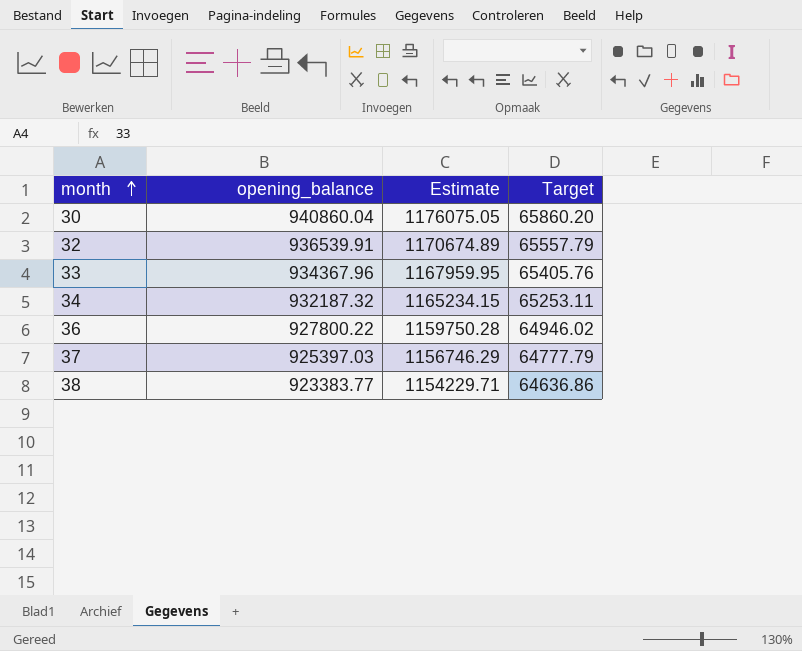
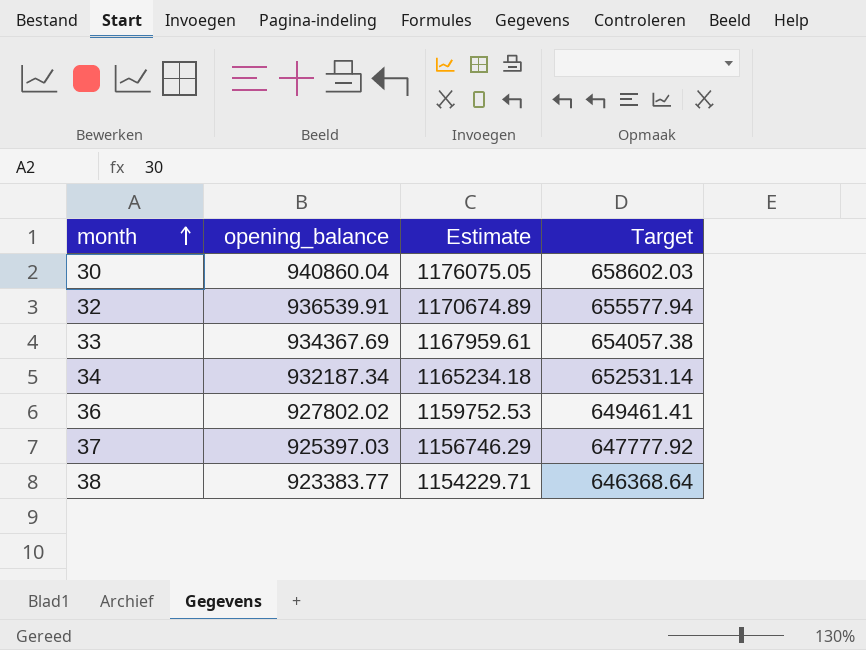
column Target | formula: [opening_balance] * 0.07 -> [opening_balance] * 0.7
33 | opening_balance: 934367.96 -> 934367.69
33 | Estimate: 1167959.95 -> 1167959.61
34 | opening_balance: 932187.32 -> 932187.34
34 | Estimate: 1165234.15 -> 1165234.18
36 | opening_balance: 927800.22 -> 927802.02
36 | Estimate: 1159750.28 -> 1159752.53

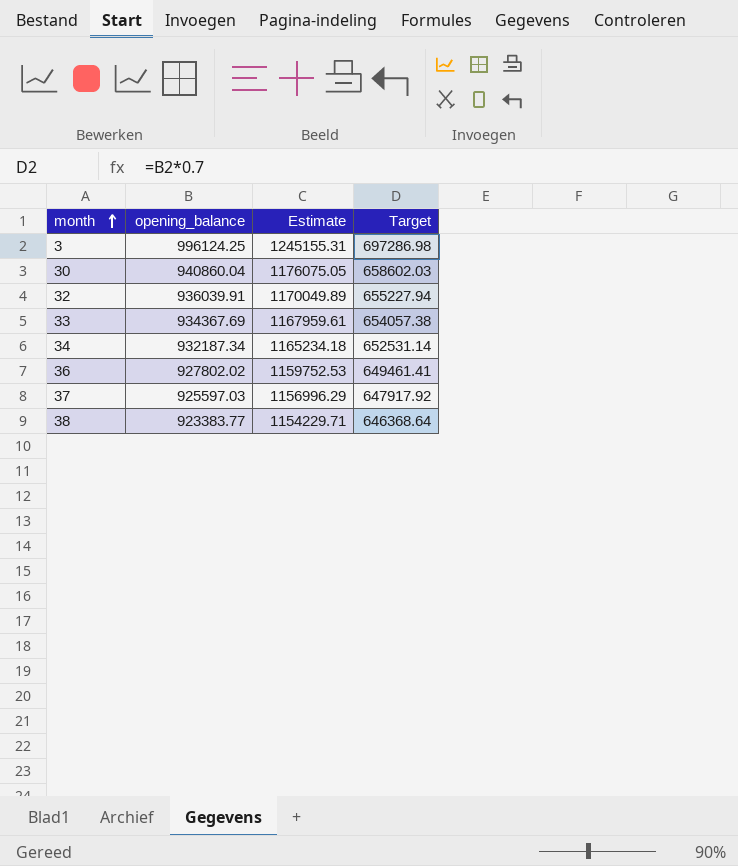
row 3: none -> 996124.25 | 1245155.31 | 697286.98
32 | opening_balance: 936539.91 -> 936039.91
32 | Estimate: 1170674.89 -> 1170049.89
32 | Target: 655577.94 -> 655227.94
37 | opening_balance: 925397.03 -> 925597.03
37 | Estimate: 1156746.29 -> 1156996.29
37 | Target: 647777.92 -> 647917.92

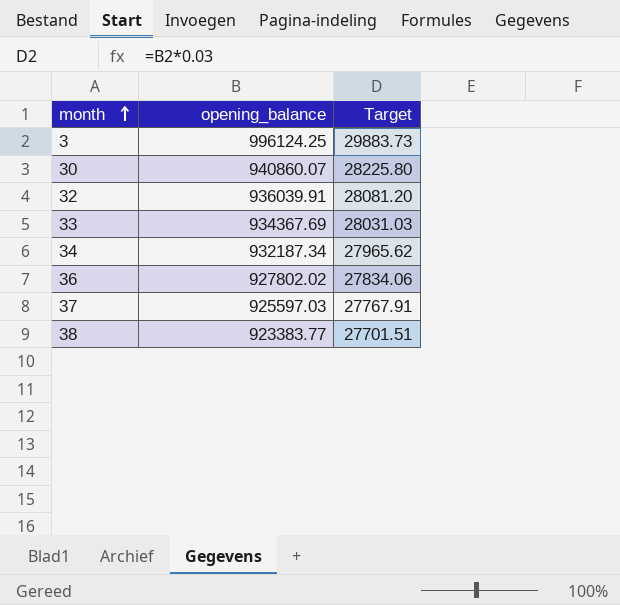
column Estimate | formula: [opening_balance] * 1.25 -> none
column Target | formula: [opening_balance] * 0.7 -> [opening_balance] * 0.03
30 | opening_balance: 940860.04 -> 940860.07

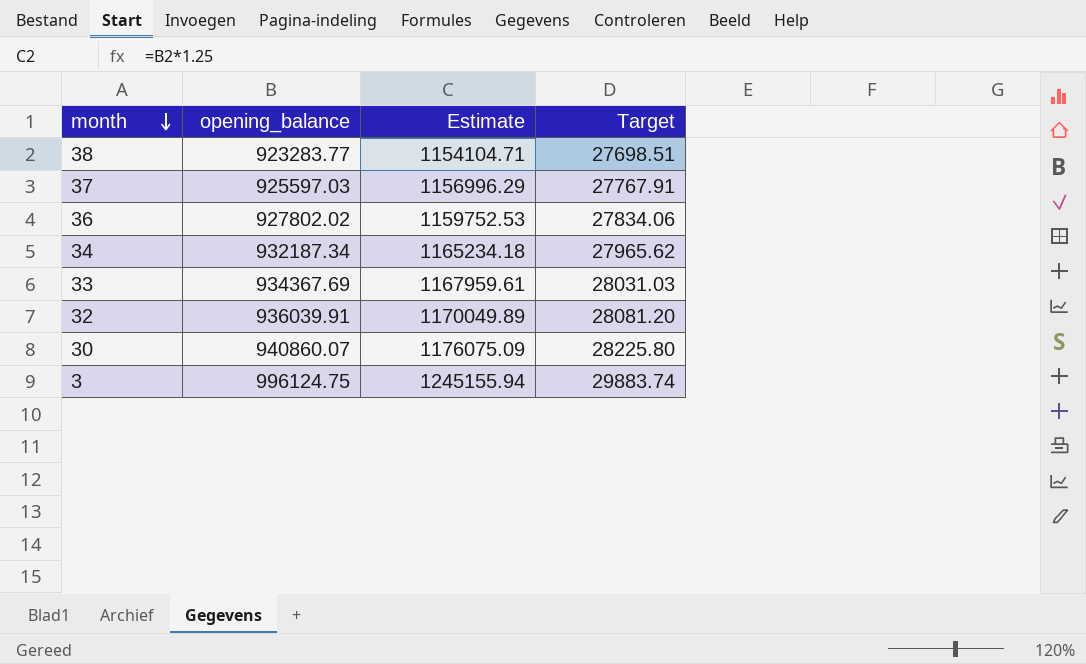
row order: month ascending -> month descending
column Estimate | formula: none -> [opening_balance] * 1.25
38 | opening_balance: 923383.77 -> 923283.77
38 | Target: 27701.51 -> 27698.51
3 | opening_balance: 996124.25 -> 996124.75
3 | Target: 29883.73 -> 29883.74

